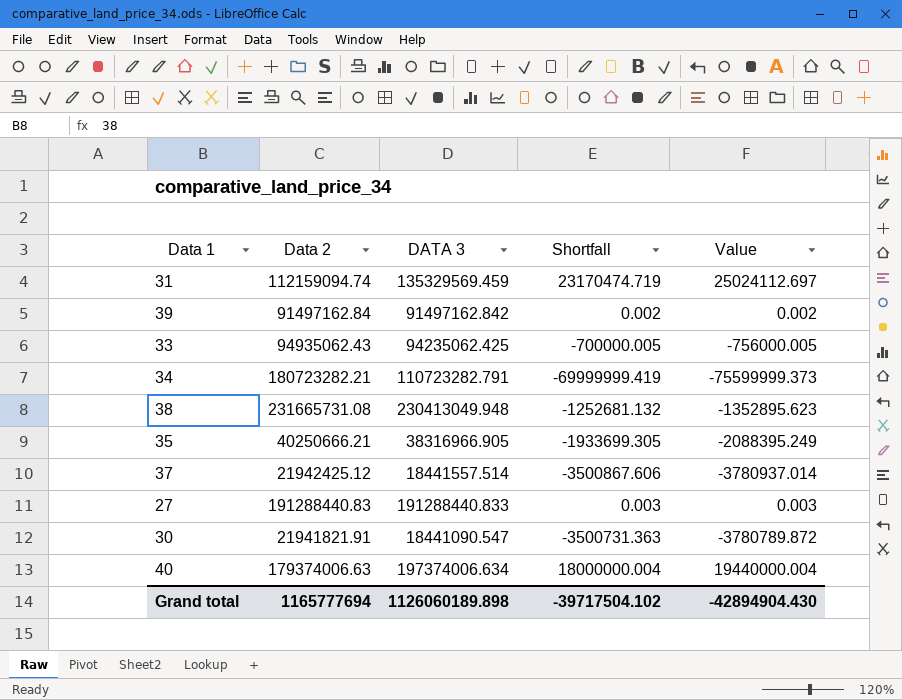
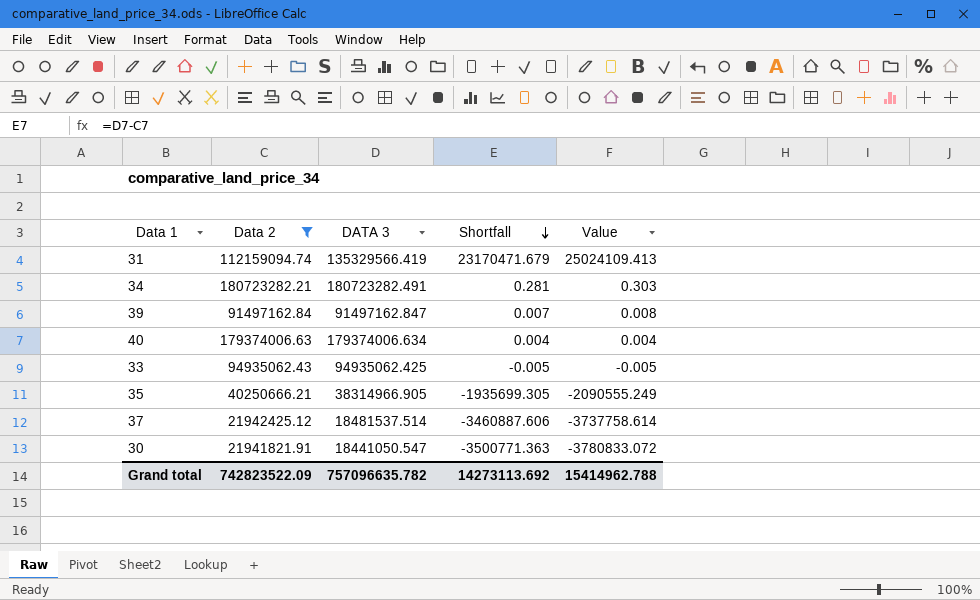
filter: none -> Data 2 <= 180723282.21
row order: none -> Shortfall descending
31 | DATA 3: 135329569.459 -> 135329566.419
31 | Shortfall: 23170474.719 -> 23170471.679
31 | Value: 25024112.697 -> 25024109.413
34 | DATA 3: 110723282.791 -> 180723282.491
34 | Shortfall: -69999999.419 -> 0.281
34 | Value: -75599999.373 -> 0.303
39 | DATA 3: 91497162.842 -> 91497162.847
39 | Shortfall: 0.002 -> 0.007
39 | Value: 0.002 -> 0.008
40 | DATA 3: 197374006.634 -> 179374006.634
40 | Shortfall: 18000000.004 -> 0.004
40 | Value: 19440000.004 -> 0.004
33 | DATA 3: 94235062.425 -> 94935062.425
33 | Shortfall: -700000.005 -> -0.005
33 | Value: -756000.005 -> -0.005
35 | DATA 3: 38316966.905 -> 38314966.905
35 | Shortfall: -1933699.305 -> -1935699.305
35 | Value: -2088395.249 -> -2090555.249
37 | DATA 3: 18441557.514 -> 18481537.514
37 | Shortfall: -3500867.606 -> -3460887.606
37 | Value: -3780937.014 -> -3737758.614
30 | DATA 3: 18441090.547 -> 18441050.547
30 | Shortfall: -3500731.363 -> -3500771.363
30 | Value: -3780789.872 -> -3780833.072
Grand total | Data 2: 1165777694 -> 742823522.09
Grand total | DATA 3: 1126060189.898 -> 757096635.782
Grand total | Shortfall: -39717504.102 -> 14273113.692
Grand total | Value: -42894904.430 -> 15414962.788

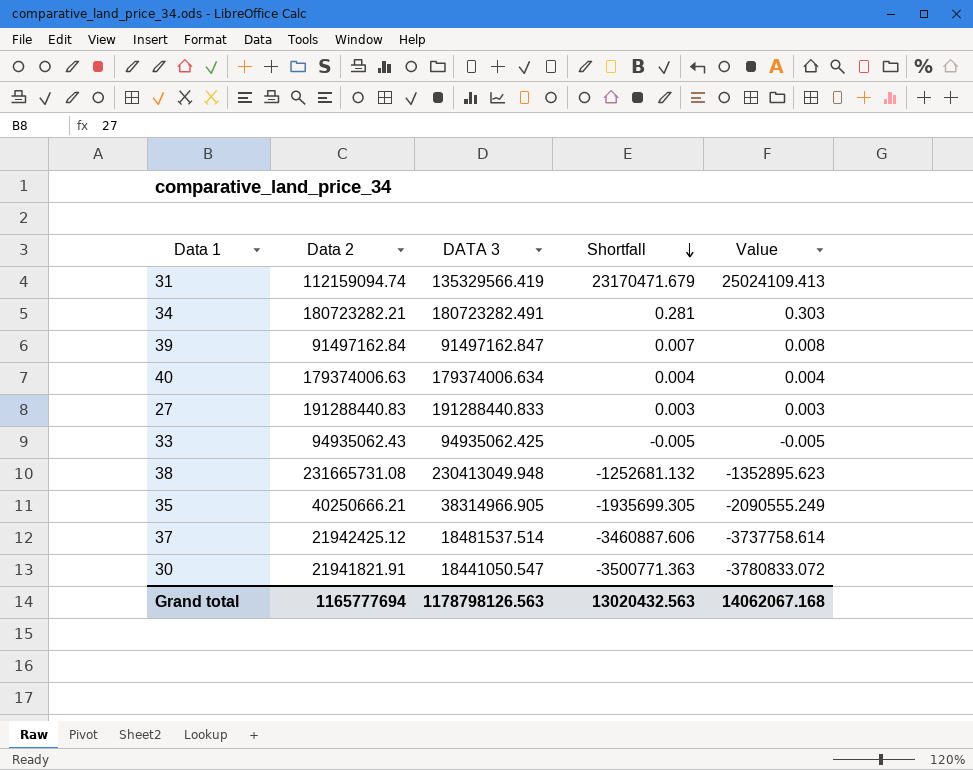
filter: Data 2 <= 180723282.21 -> none
Grand total | Data 2: 742823522.09 -> 1165777694
Grand total | DATA 3: 757096635.782 -> 1178798126.563
Grand total | Shortfall: 14273113.692 -> 13020432.563
Grand total | Value: 15414962.788 -> 14062067.168

